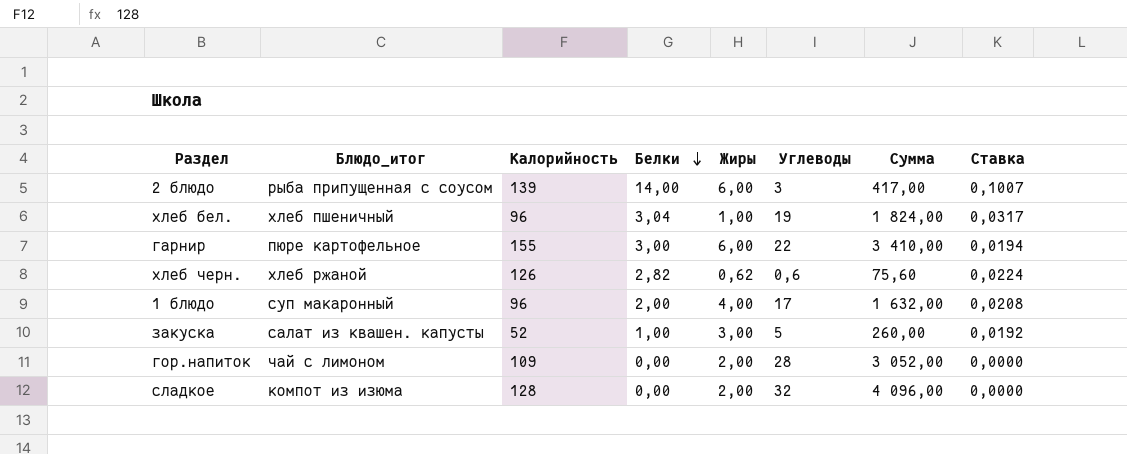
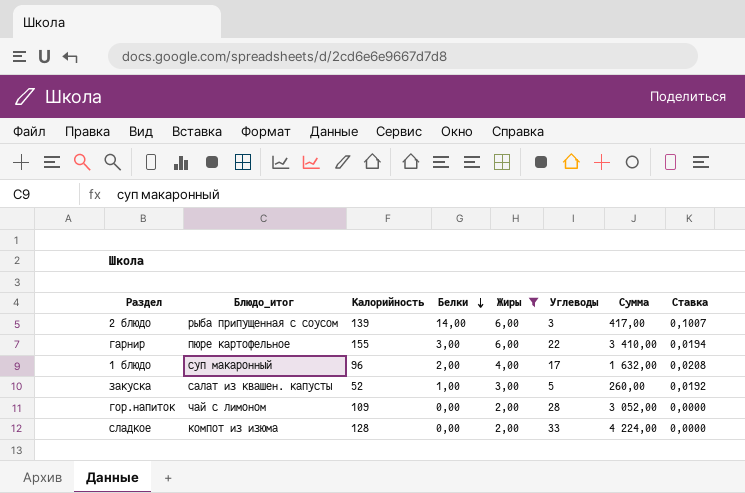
filter: none -> Жиры >= 2,00
сладкое | Углеводы: 32 -> 33
сладкое | Сумма: 4 096,00 -> 4 224,00

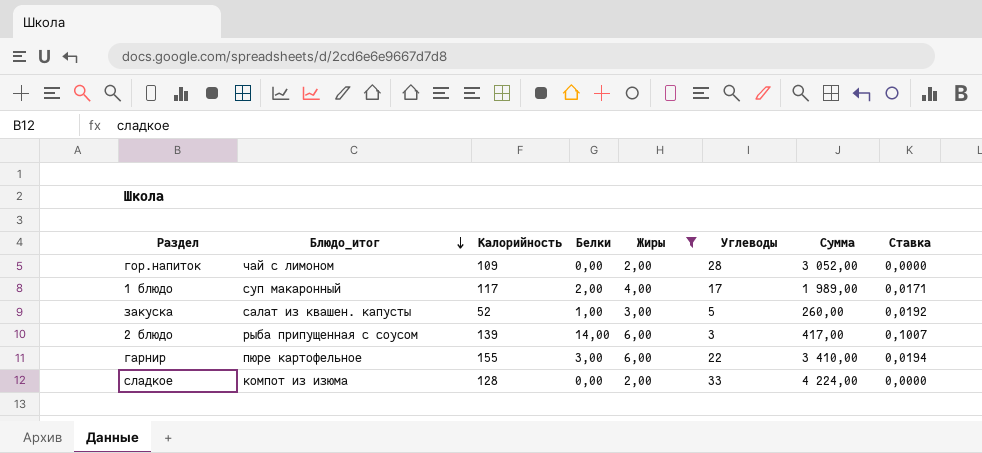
row order: Белки descending -> Блюдо_итог descending
1 блюдо | Калорийность: 96 -> 117
1 блюдо | Сумма: 1 632,00 -> 1 989,00
1 блюдо | Ставка: 0,0208 -> 0,0171

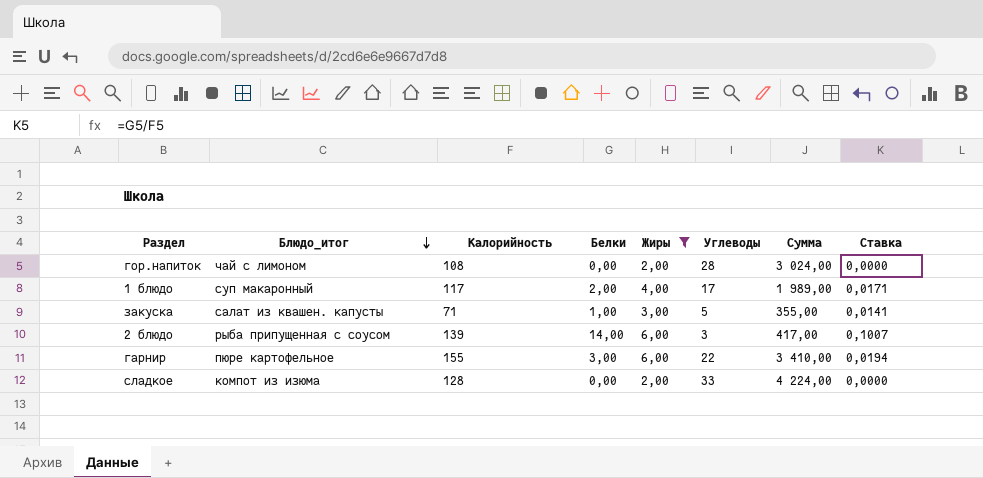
гор.напиток | Калорийность: 109 -> 108
гор.напиток | Сумма: 3 052,00 -> 3 024,00
закуска | Калорийность: 52 -> 71
закуска | Сумма: 260,00 -> 355,00
закуска | Ставка: 0,0192 -> 0,0141

